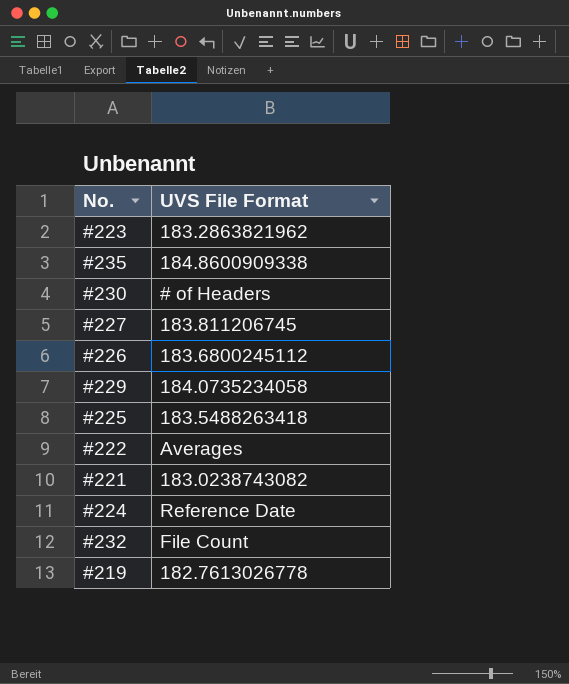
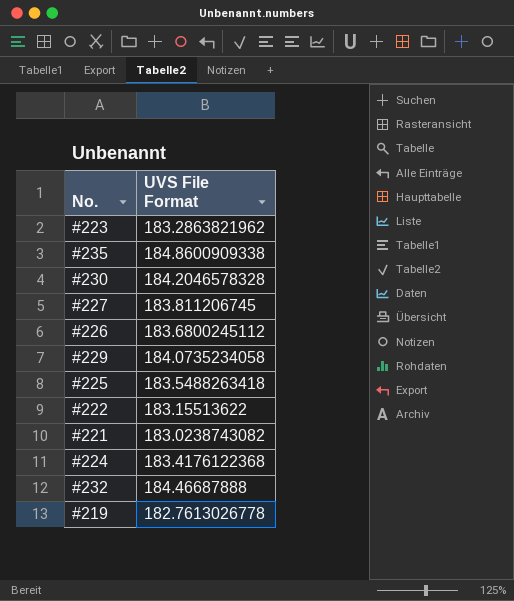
#230 | UVS File Format: # of Headers -> 184.2046578328
#222 | UVS File Format: Averages -> 183.15513622
#224 | UVS File Format: Reference Date -> 183.4176122368
#232 | UVS File Format: File Count -> 184.46687888

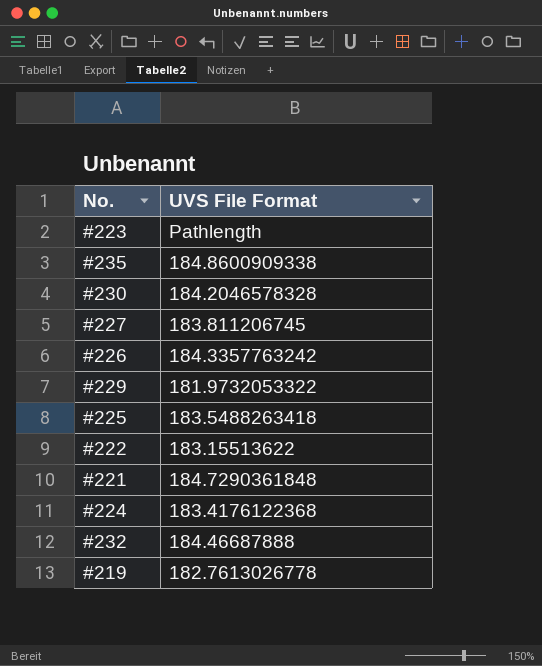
#223 | UVS File Format: 183.2863821962 -> Pathlength
#226 | UVS File Format: 183.6800245112 -> 184.3357763242
#229 | UVS File Format: 184.0735234058 -> 181.9732053322
#221 | UVS File Format: 183.0238743082 -> 184.7290361848

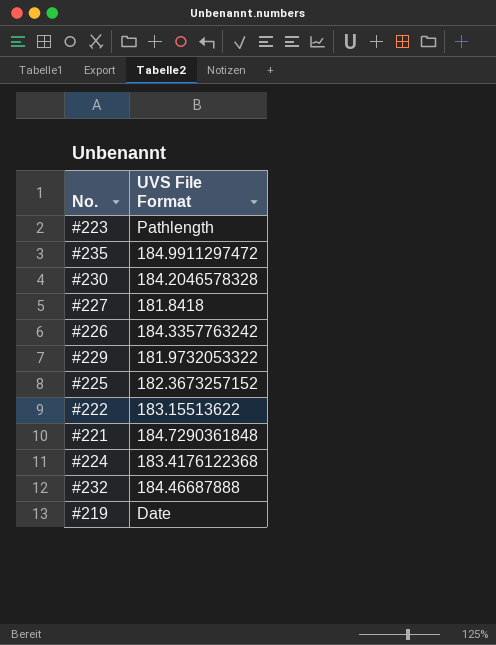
#235 | UVS File Format: 184.8600909338 -> 184.9911297472
#227 | UVS File Format: 183.811206745 -> 181.8418
#225 | UVS File Format: 183.5488263418 -> 182.3673257152
#219 | UVS File Format: 182.7613026778 -> Date

